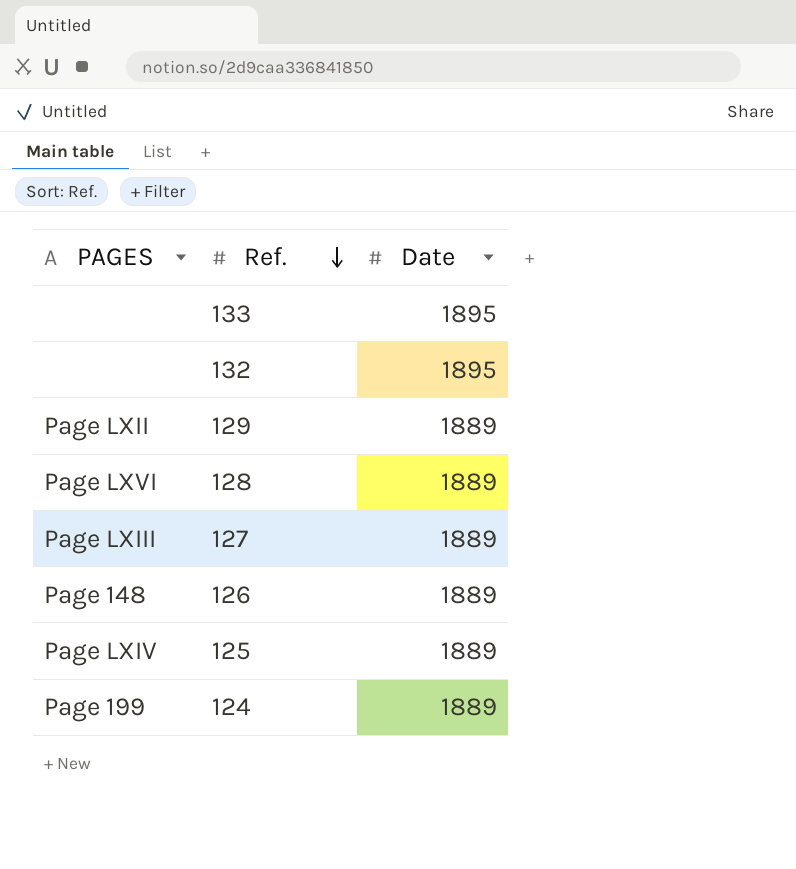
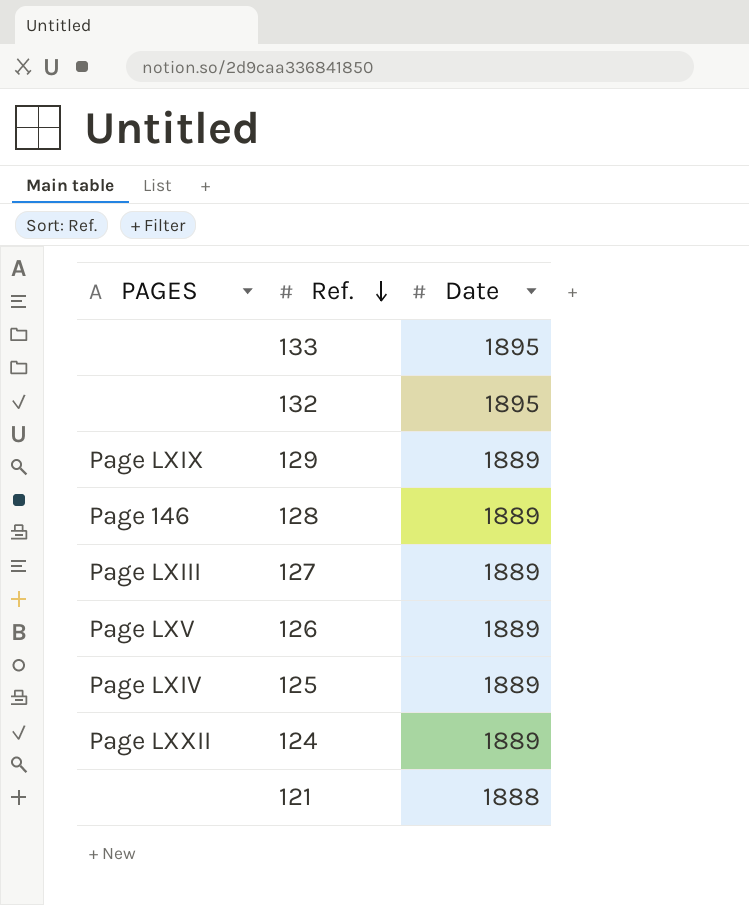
129 | PAGES: Page LXII -> Page LXIX
128 | PAGES: Page LXVI -> Page 146
126 | PAGES: Page 148 -> Page LXV
124 | PAGES: Page 199 -> Page LXXII
row 121: none -> none | 1888

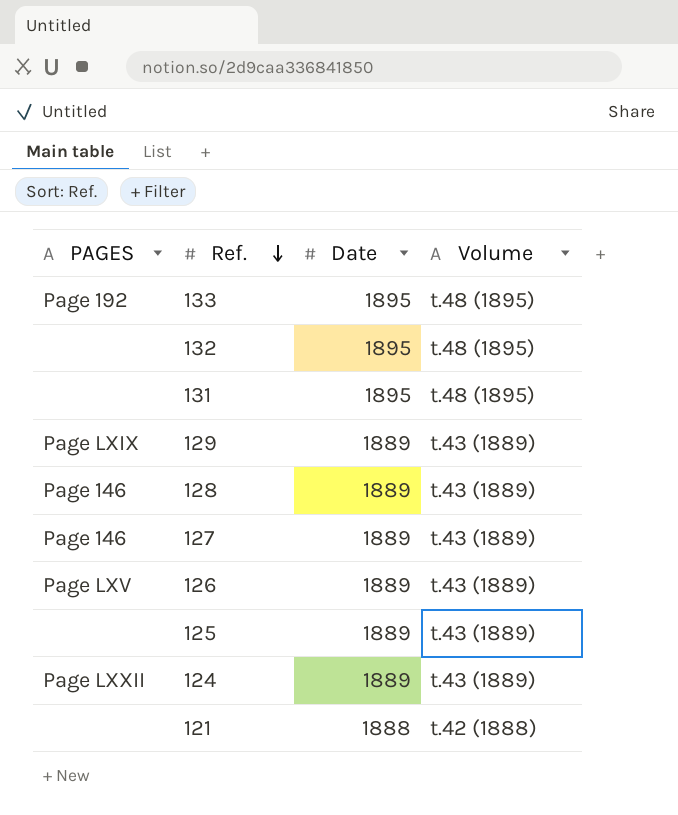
column Volume | position: none -> 4
133 | PAGES: none -> Page 192
row 131: none -> none | 1895 | t.48 (1895)
127 | PAGES: Page LXIII -> Page 146
125 | PAGES: Page LXIV -> none

